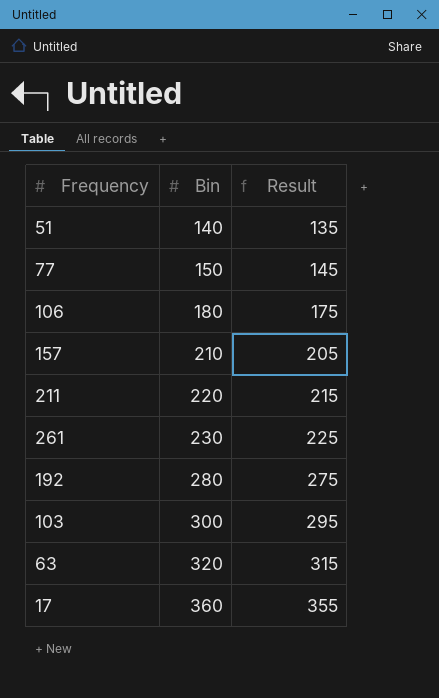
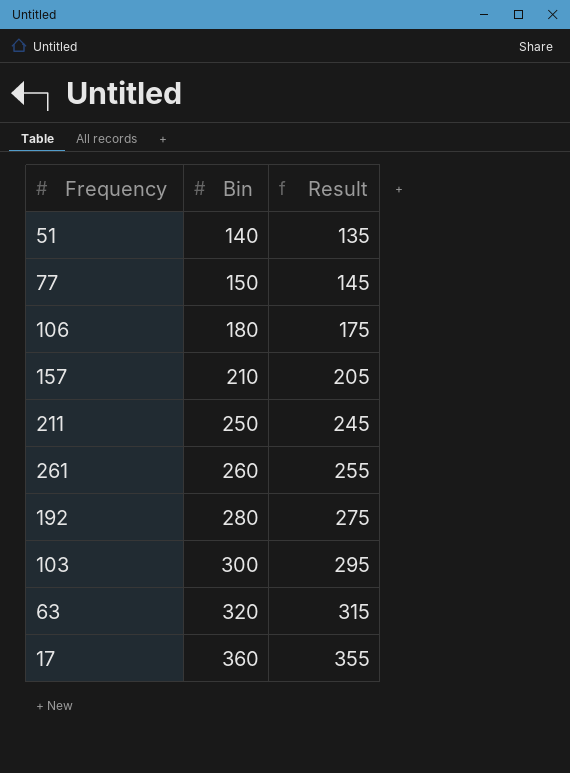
211 | Bin: 220 -> 250
211 | Result: 215 -> 245
261 | Bin: 230 -> 260
261 | Result: 225 -> 255

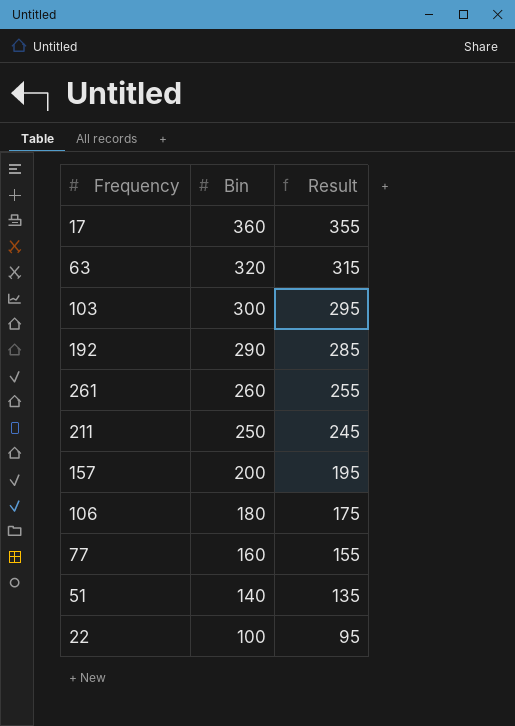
row order: Bin ascending -> Bin descending
192 | Bin: 280 -> 290
192 | Result: 275 -> 285
157 | Bin: 210 -> 200
157 | Result: 205 -> 195
77 | Bin: 150 -> 160
77 | Result: 145 -> 155
row 22: none -> 100 | 95

